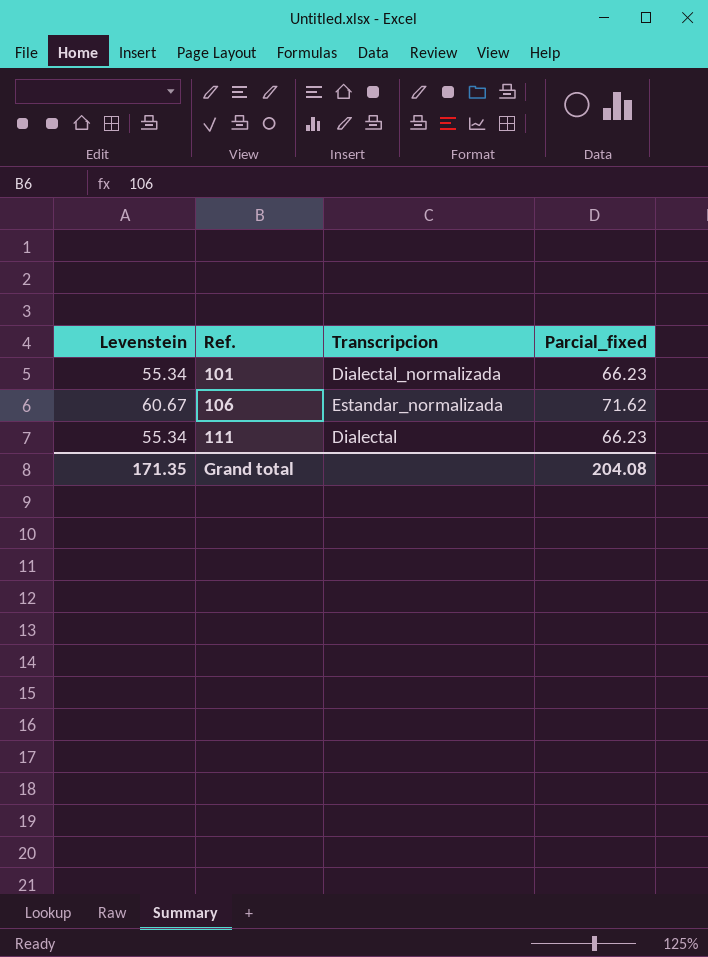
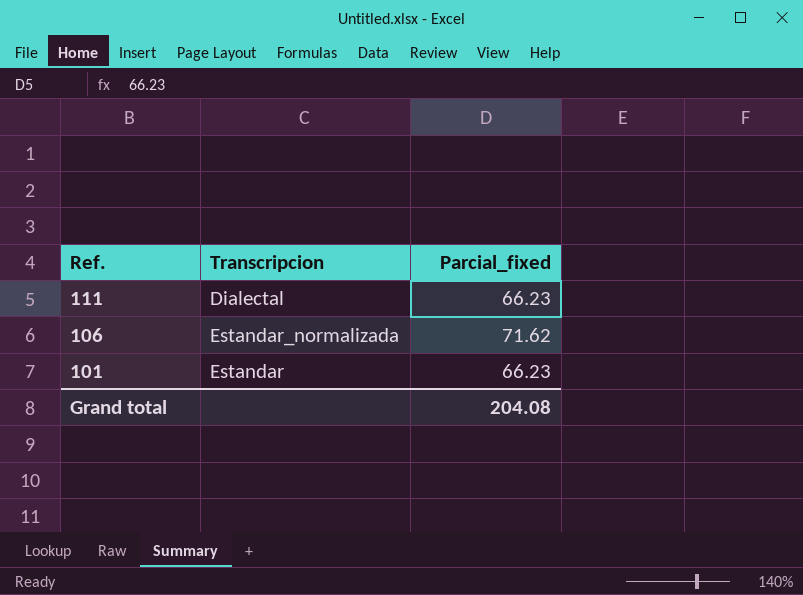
row order: Ref. ascending -> Ref. descending
column Levenstein | position: 1 -> none
101 | Transcripcion: Dialectal_normalizada -> Estandar

